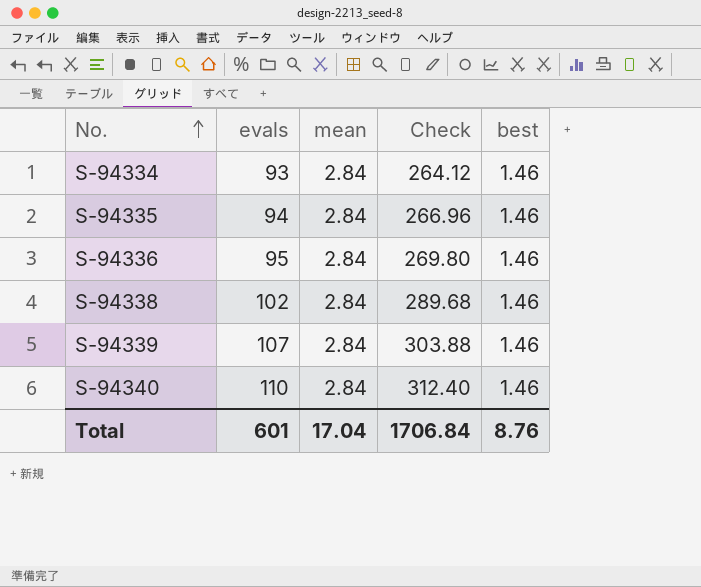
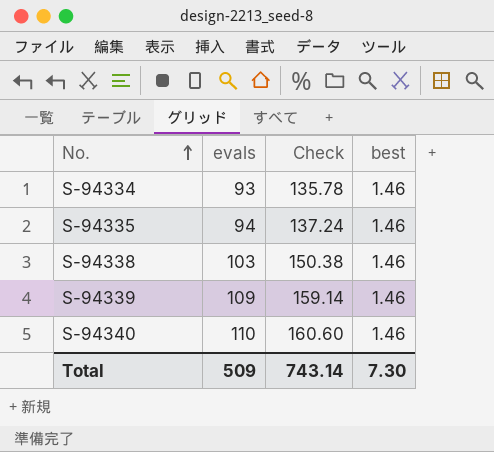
column mean | position: 3 -> none
column Check | formula: [evals] * [mean] -> [evals] * [best]
row S-94336: 95 | 2.84 | 269.80 | 1.46 -> none
S-94338 | evals: 102 -> 103
S-94339 | evals: 107 -> 109
Total | evals: 601 -> 509
Total | Check: 1706.84 -> 743.14
Total | best: 8.76 -> 7.30

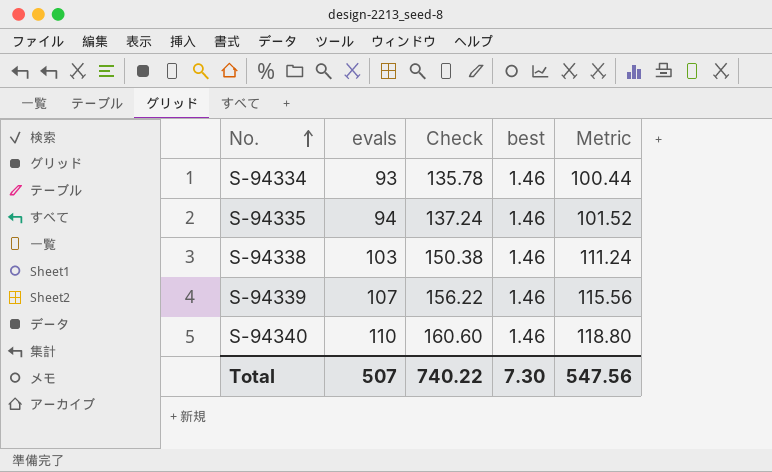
column Metric | formula: none -> [evals] * 1.08
S-94339 | evals: 109 -> 107
S-94339 | Check: 159.14 -> 156.22
Total | evals: 509 -> 507
Total | Check: 743.14 -> 740.22

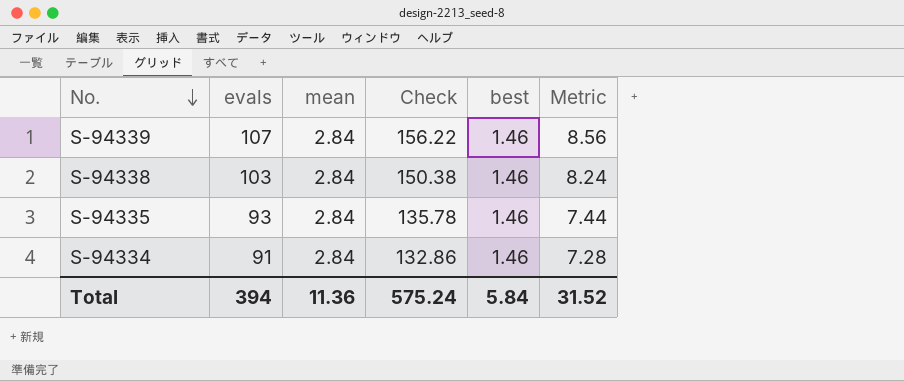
row order: No. ascending -> No. descending
column mean | position: none -> 3
column Metric | formula: [evals] * 1.08 -> [evals] * 0.08
row S-94340: 110 | 160.60 | 1.46 | 118.80 -> none
S-94335 | evals: 94 -> 93
S-94335 | Check: 137.24 -> 135.78
S-94334 | evals: 93 -> 91
S-94334 | Check: 135.78 -> 132.86
Total | evals: 507 -> 394
Total | Check: 740.22 -> 575.24
Total | best: 7.30 -> 5.84
Total | Metric: 547.56 -> 31.52

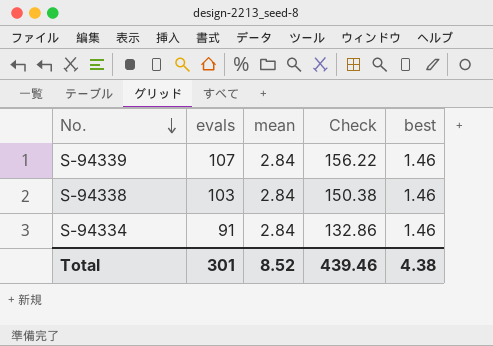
column Metric | formula: [evals] * 0.08 -> none
row S-94335: 93 | 2.84 | 135.78 | 1.46 | 7.44 -> none
Total | evals: 394 -> 301
Total | mean: 11.36 -> 8.52
Total | Check: 575.24 -> 439.46
Total | best: 5.84 -> 4.38

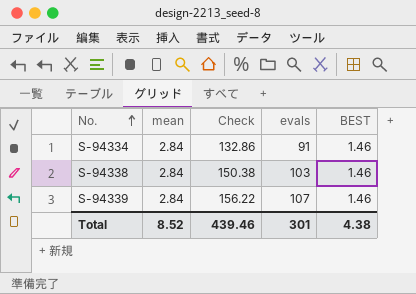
row order: No. descending -> No. ascending
column evals | position: 2 -> 4
column name: best -> BEST

